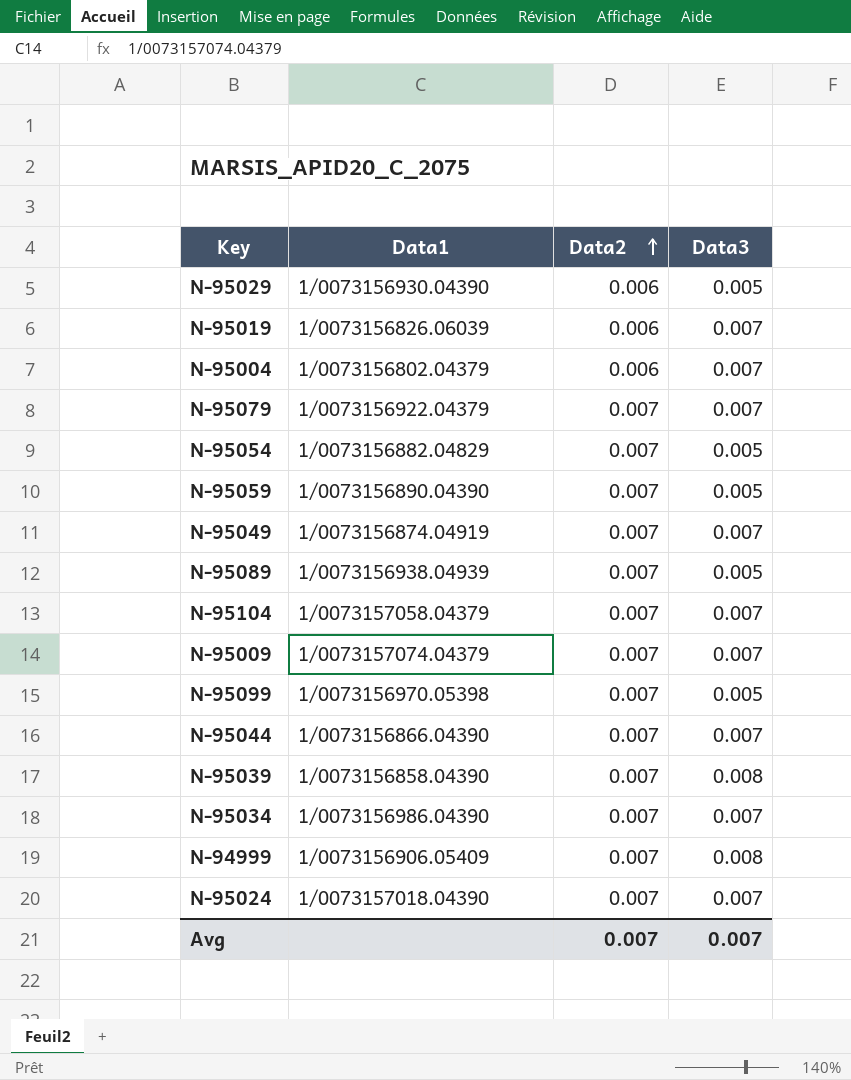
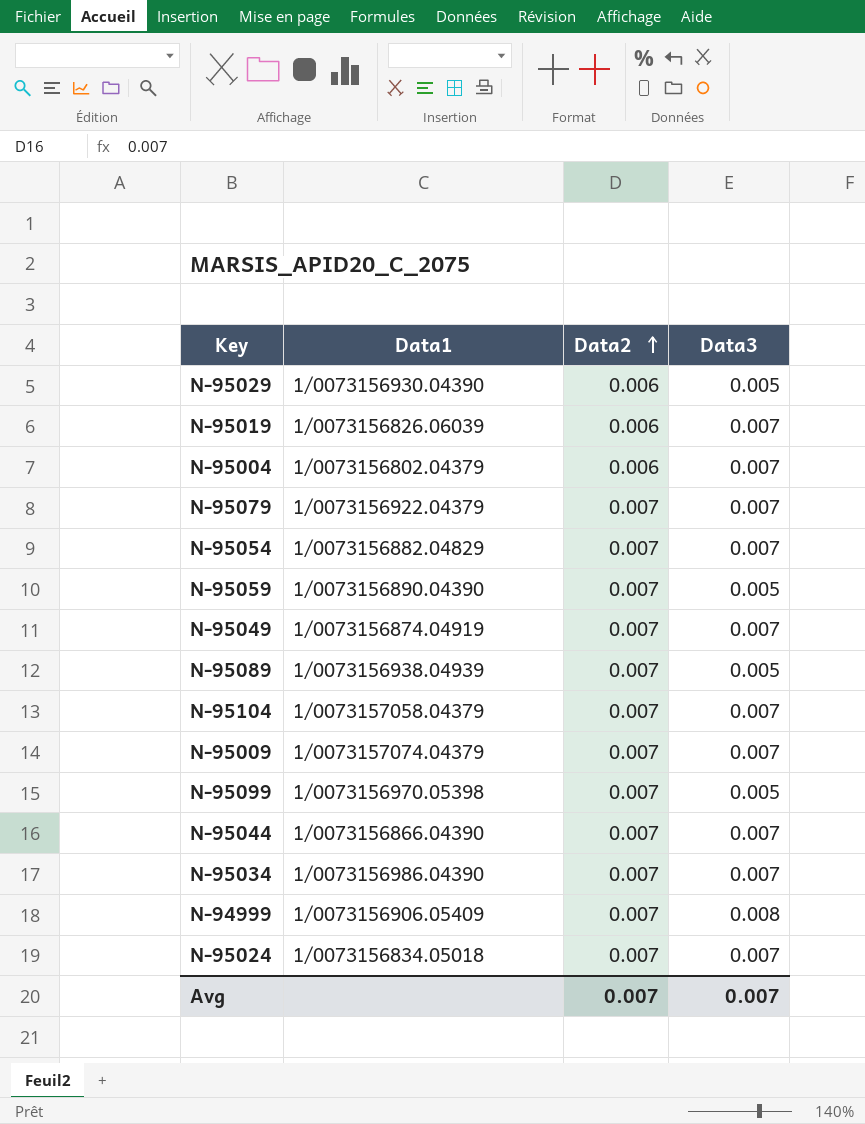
row N-95039: 1/0073156858.04390 | 0.007 | 0.008 -> none
N-95054 | Data3: 0.005 -> 0.007
N-95024 | Data1: 1/0073157018.04390 -> 1/0073156834.05018

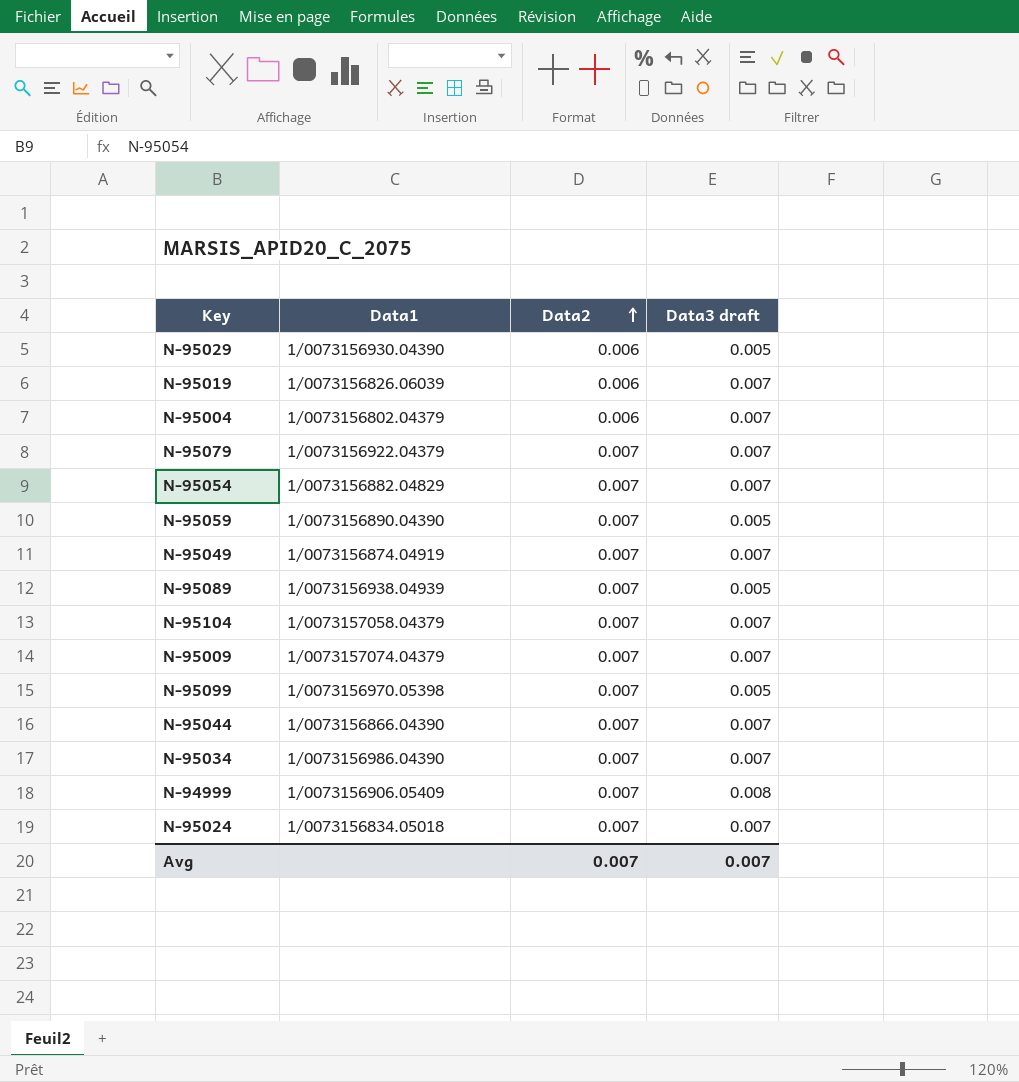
column name: Data3 -> Data3 draft

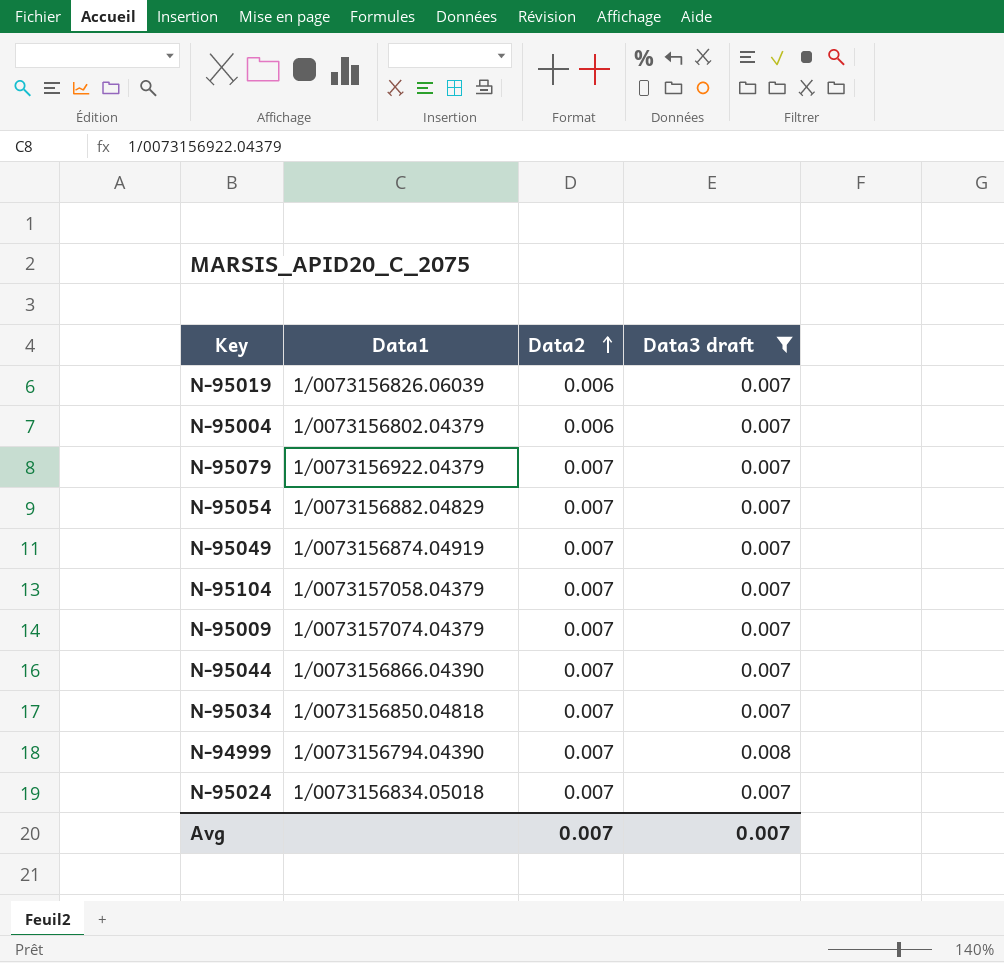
filter: none -> Data3 draft != 0.005
N-95034 | Data1: 1/0073156986.04390 -> 1/0073156850.04818
N-94999 | Data1: 1/0073156906.05409 -> 1/0073156794.04390

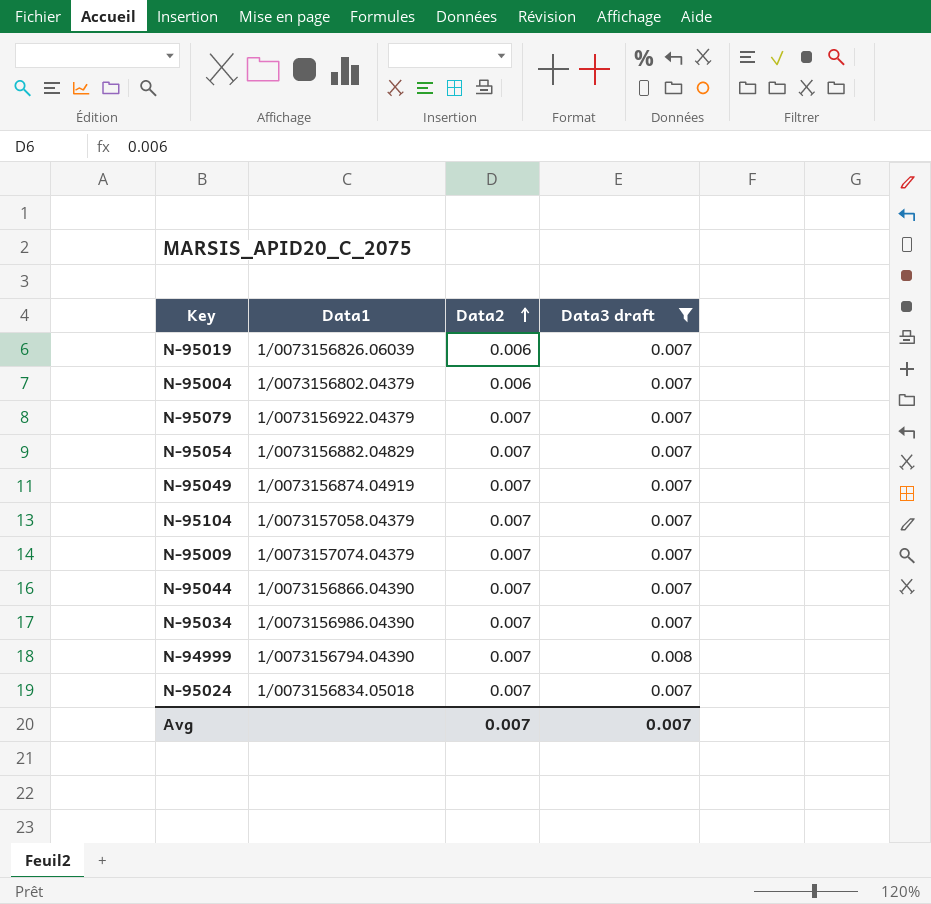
N-95034 | Data1: 1/0073156850.04818 -> 1/0073156986.04390

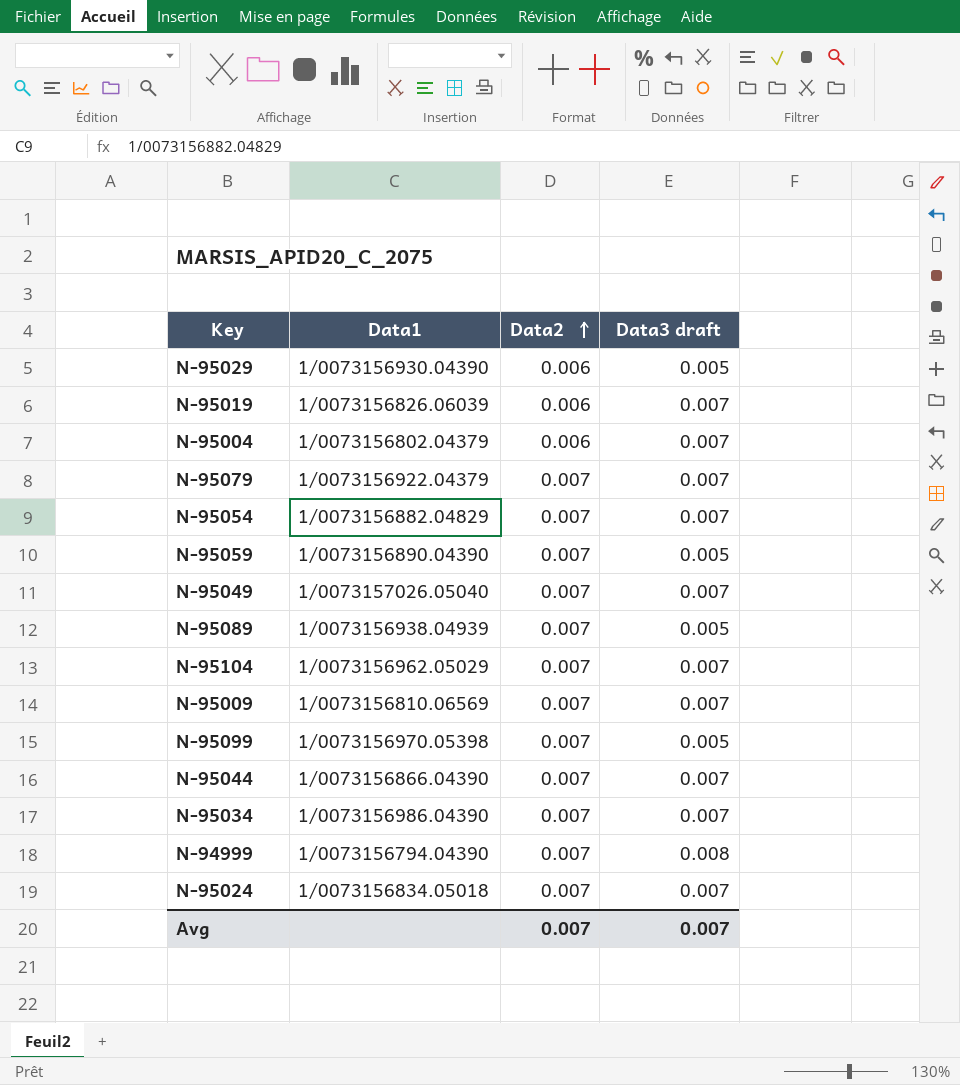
filter: Data3 draft != 0.005 -> none
N-95049 | Data1: 1/0073156874.04919 -> 1/0073157026.05040
N-95104 | Data1: 1/0073157058.04379 -> 1/0073156962.05029
N-95009 | Data1: 1/0073157074.04379 -> 1/0073156810.06569

